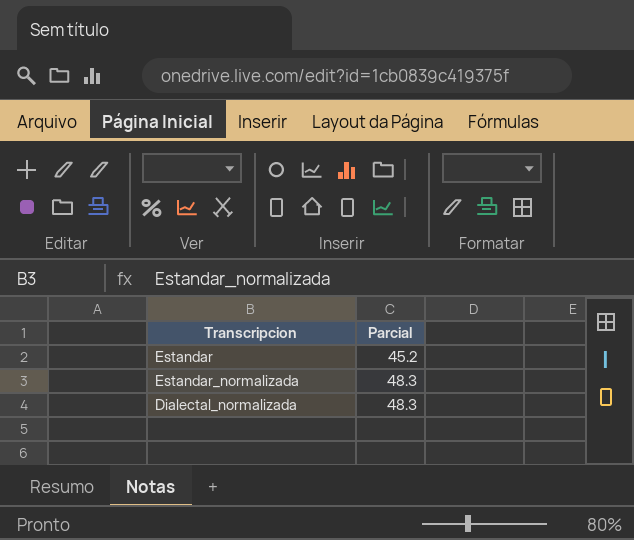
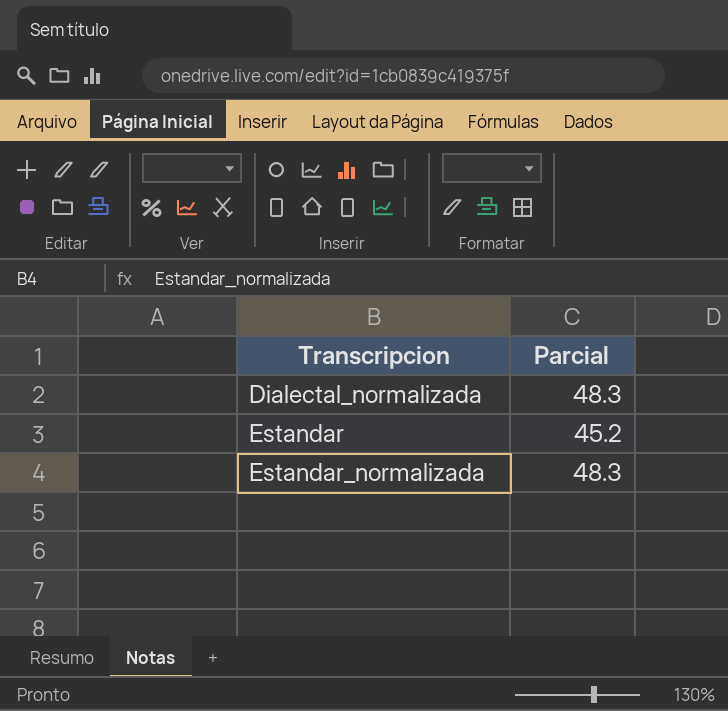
row order: Parcial ascending -> Transcripcion ascending

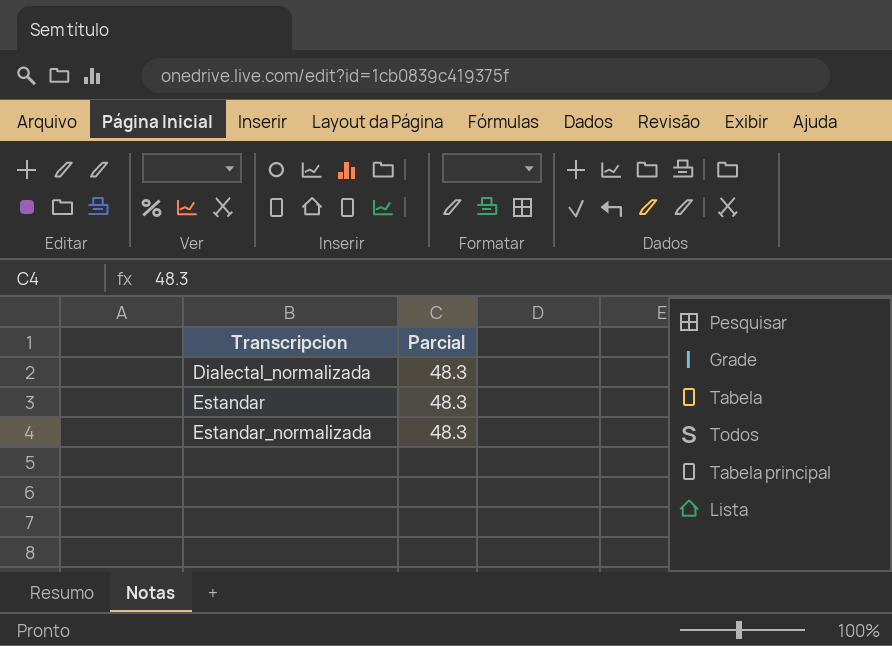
Estandar | Parcial: 45.2 -> 48.3

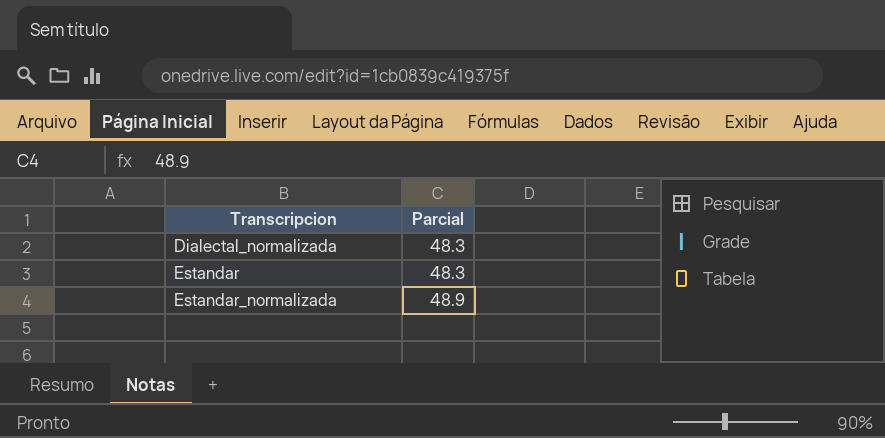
Estandar_normalizada | Parcial: 48.3 -> 48.9

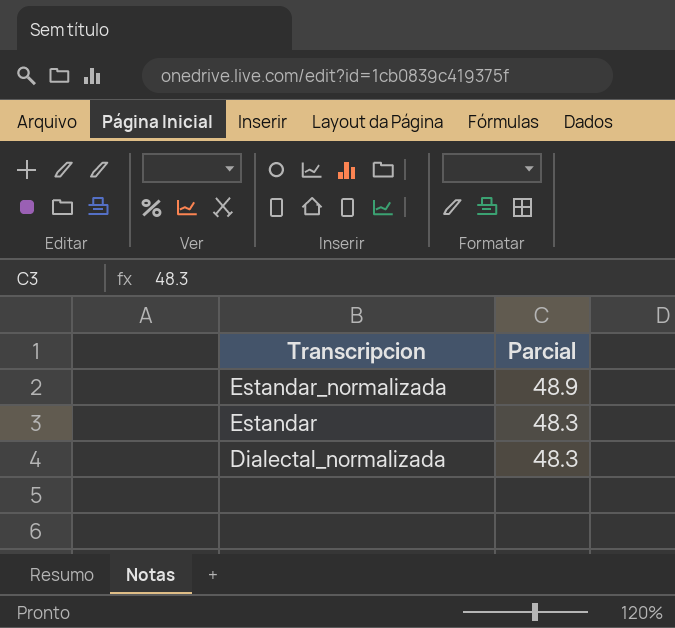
row order: Transcripcion ascending -> Transcripcion descending

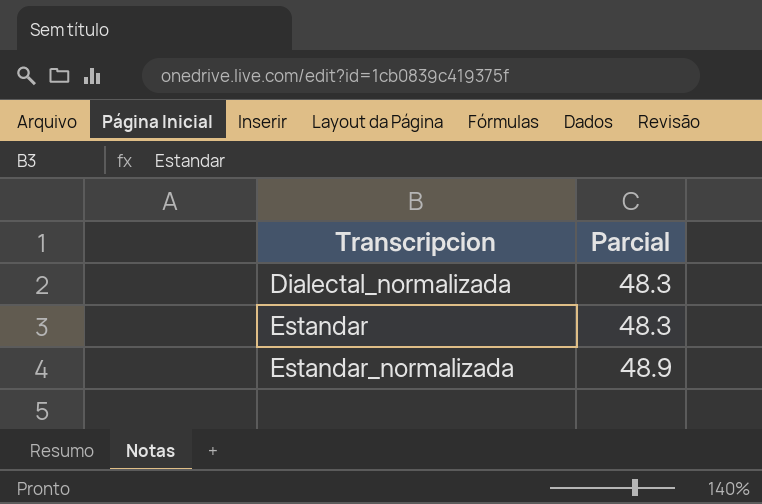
row order: Transcripcion descending -> Transcripcion ascending

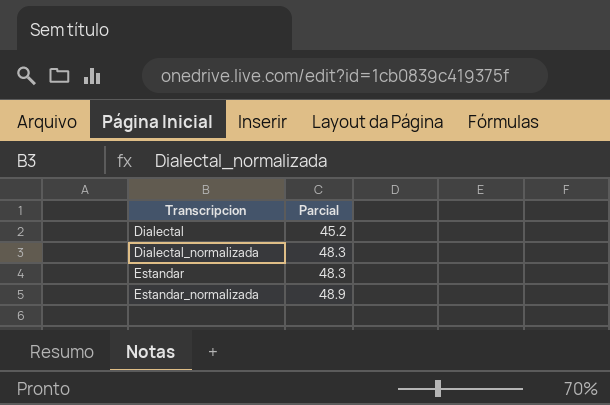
row Dialectal: none -> 45.2

